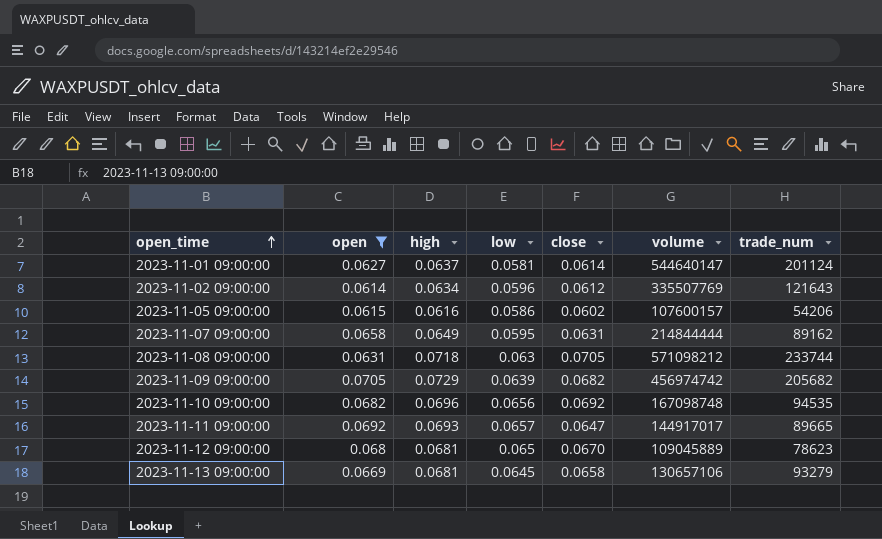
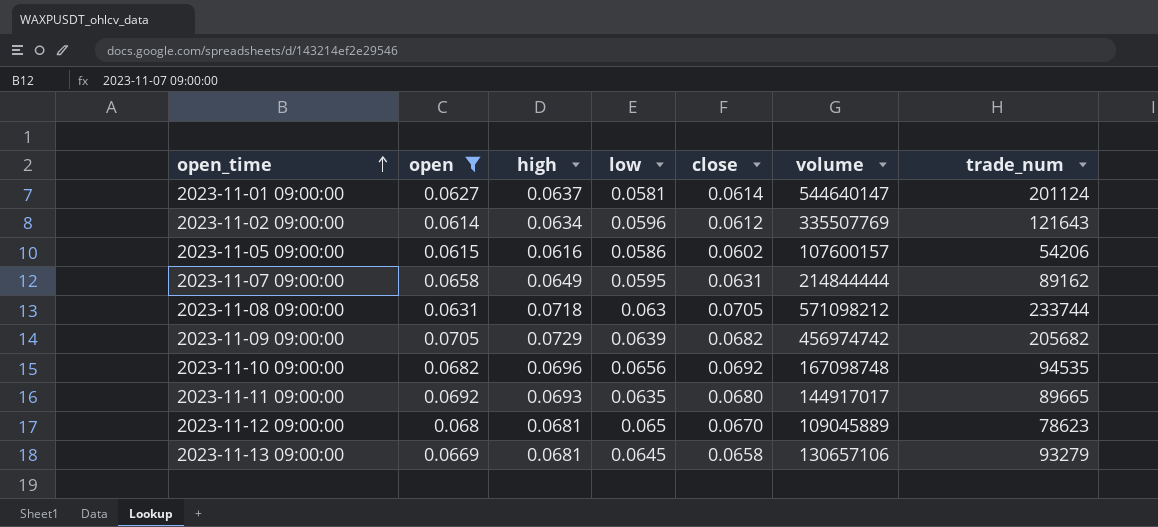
2023-11-11 09:00:00 | low: 0.0657 -> 0.0635
2023-11-11 09:00:00 | close: 0.0647 -> 0.0680

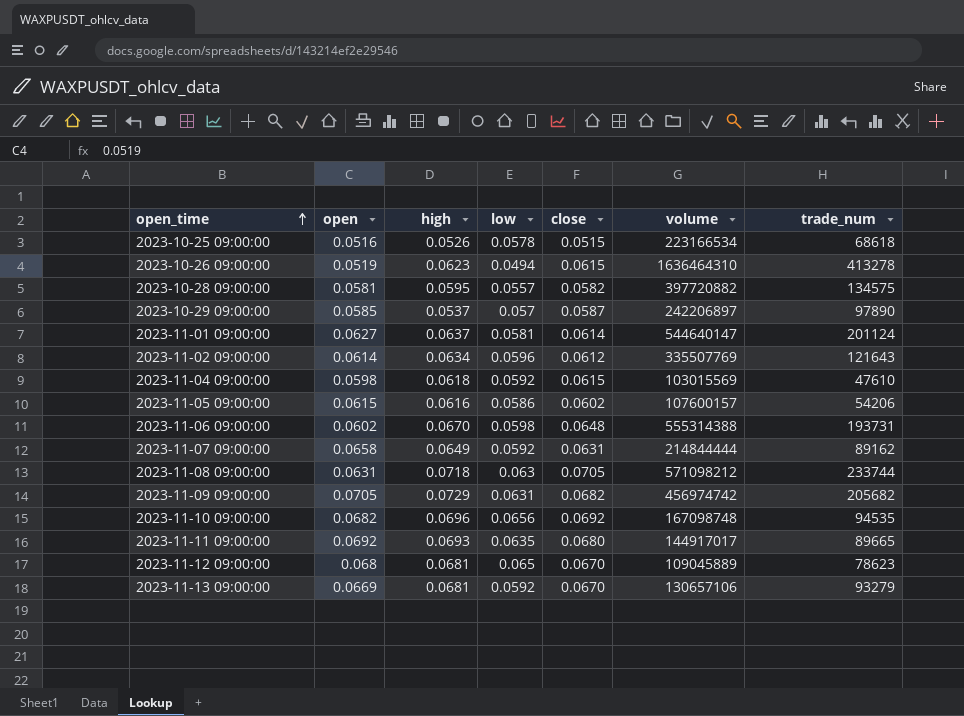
filter: open >= 0.0614 -> none
2023-11-07 09:00:00 | low: 0.0595 -> 0.0592
2023-11-09 09:00:00 | low: 0.0639 -> 0.0631
2023-11-13 09:00:00 | low: 0.0645 -> 0.0592
2023-11-13 09:00:00 | close: 0.0658 -> 0.0670

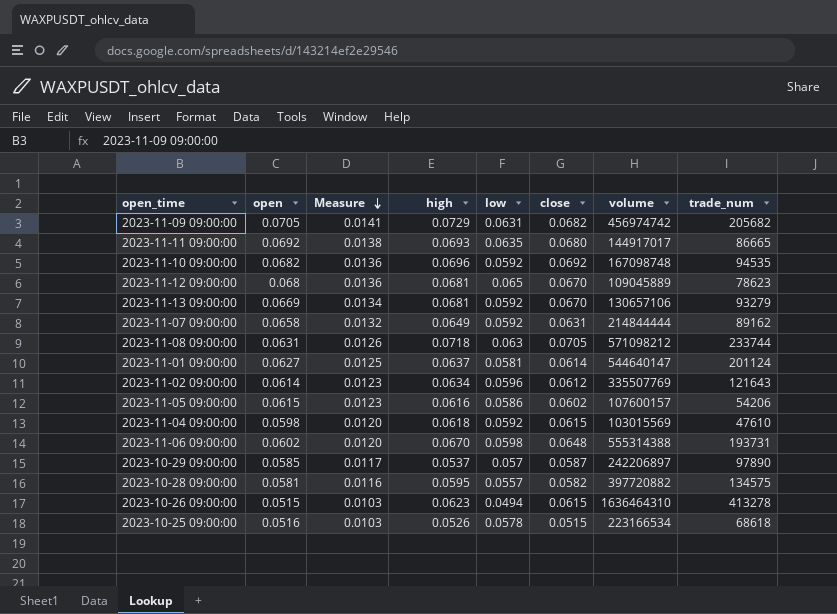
row order: open_time ascending -> Measure descending
column Measure | formula: none -> [open] * 0.2
2023-11-11 09:00:00 | trade_num: 89665 -> 86665
2023-11-10 09:00:00 | low: 0.0656 -> 0.0592
2023-10-26 09:00:00 | open: 0.0519 -> 0.0515

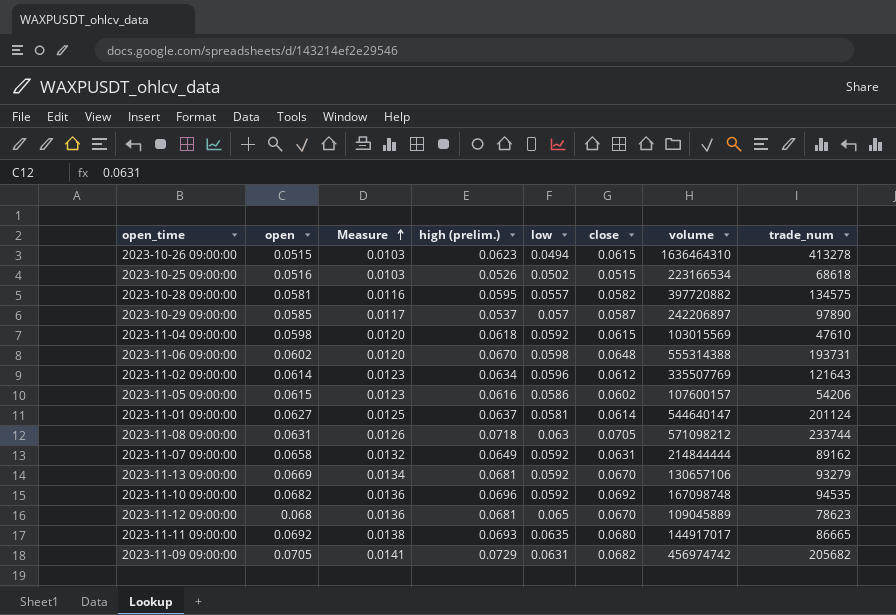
row order: Measure descending -> Measure ascending
column name: high -> high (prelim.)
2023-10-25 09:00:00 | low: 0.0578 -> 0.0502

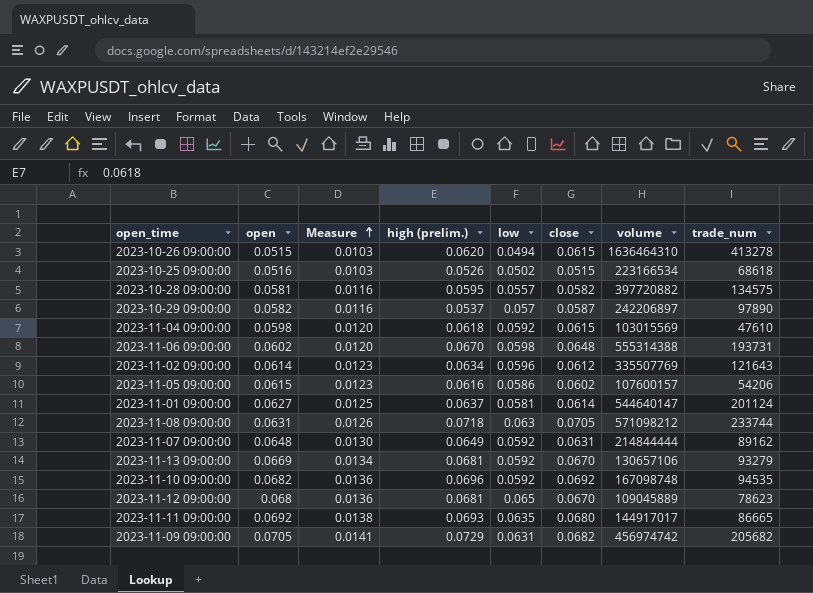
2023-10-26 09:00:00 | high (prelim.): 0.0623 -> 0.0620
2023-10-29 09:00:00 | open: 0.0585 -> 0.0582
2023-10-29 09:00:00 | Measure: 0.0117 -> 0.0116
2023-11-07 09:00:00 | open: 0.0658 -> 0.0648
2023-11-07 09:00:00 | Measure: 0.0132 -> 0.0130

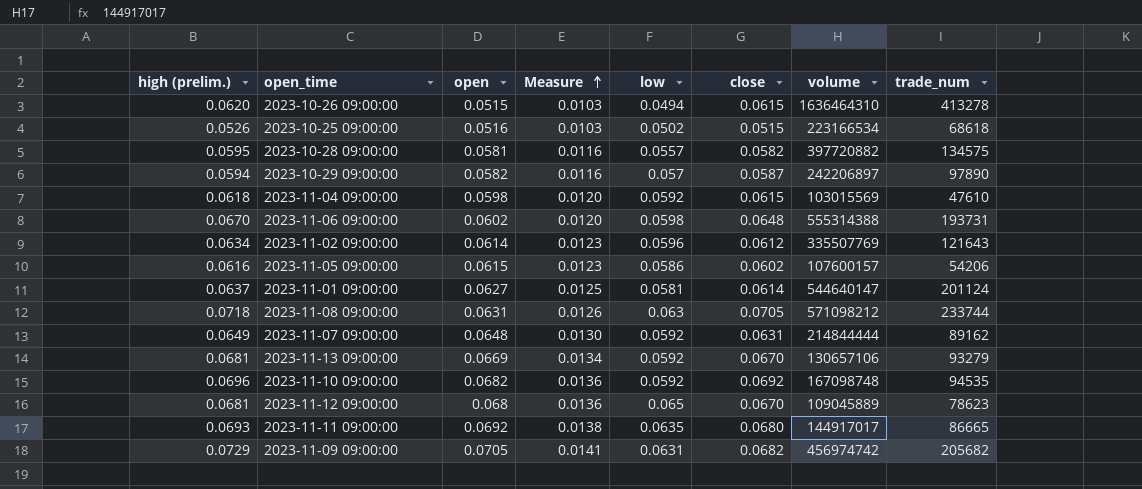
column high (prelim.) | position: 4 -> 1
2023-10-29 09:00:00 | high (prelim.): 0.0537 -> 0.0594

